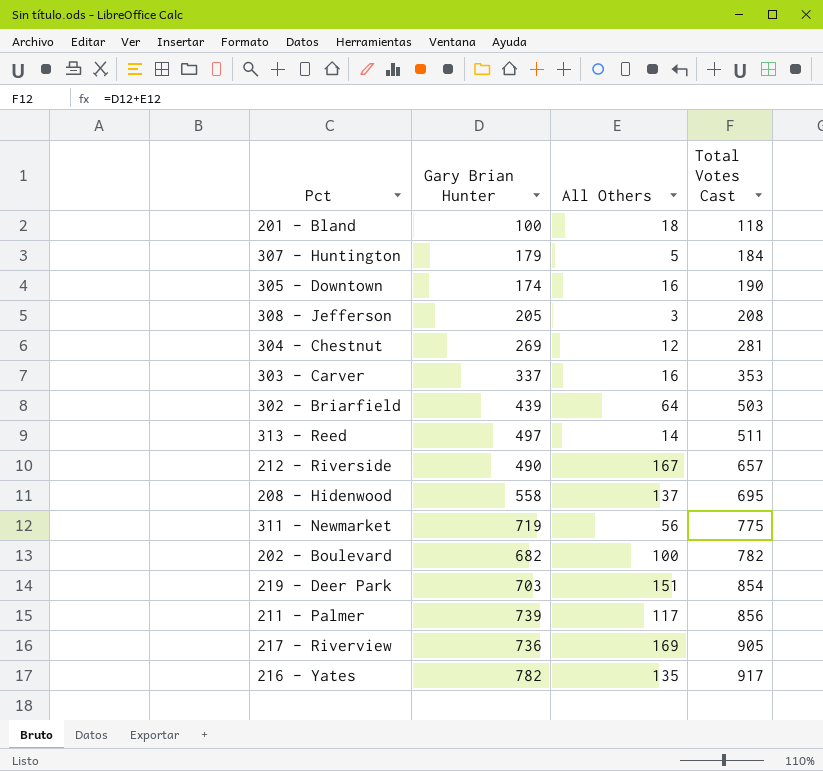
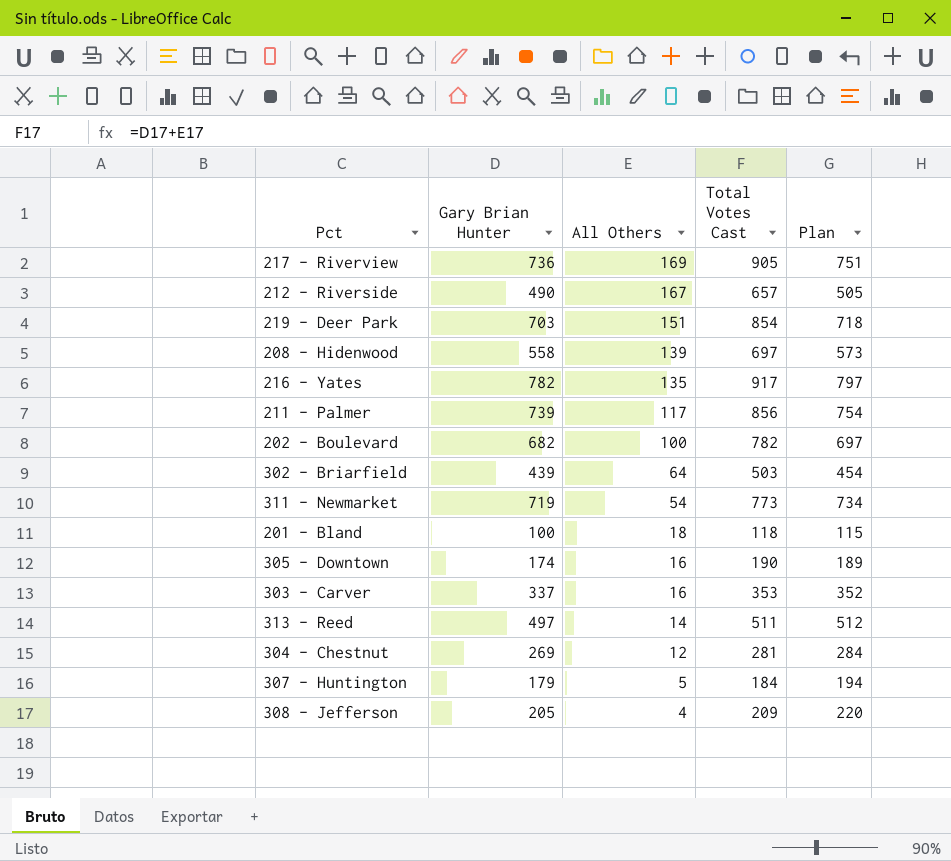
row order: Total Votes Cast ascending -> All Others descending
column Plan | formula: none -> [Gary Brian Hunter] + 15
208 - Hidenwood | All Others: 137 -> 139
208 - Hidenwood | Total Votes Cast: 695 -> 697
311 - Newmarket | All Others: 56 -> 54
311 - Newmarket | Total Votes Cast: 775 -> 773
308 - Jefferson | All Others: 3 -> 4
308 - Jefferson | Total Votes Cast: 208 -> 209

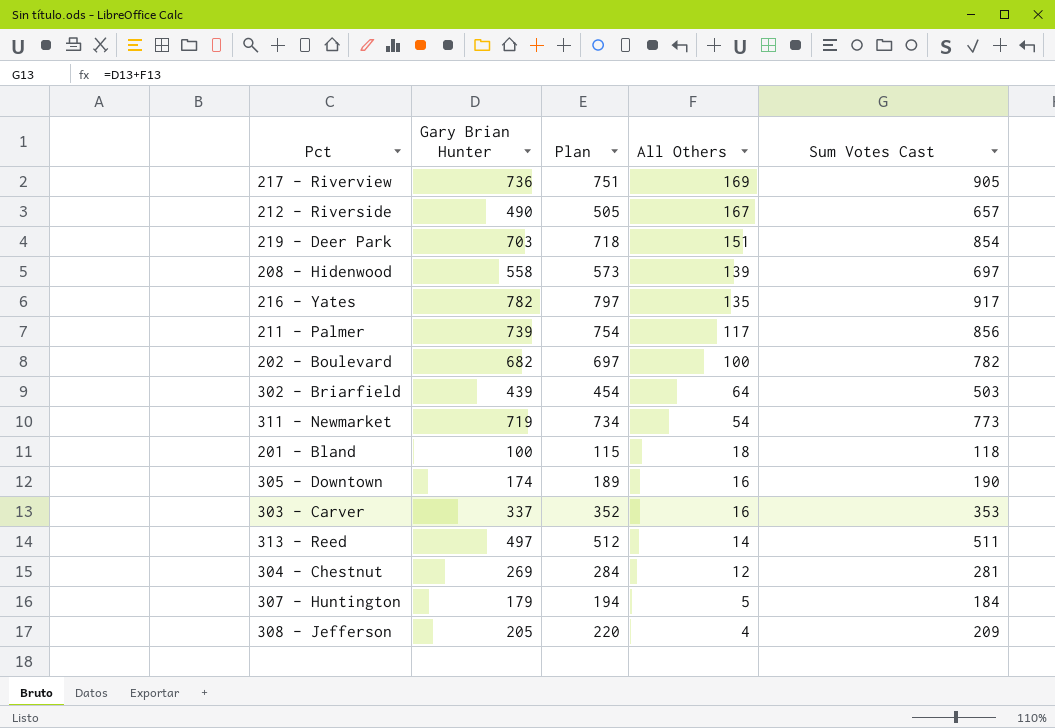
column Plan | position: 5 -> 3
column name: Total Votes Cast -> Sum Votes Cast

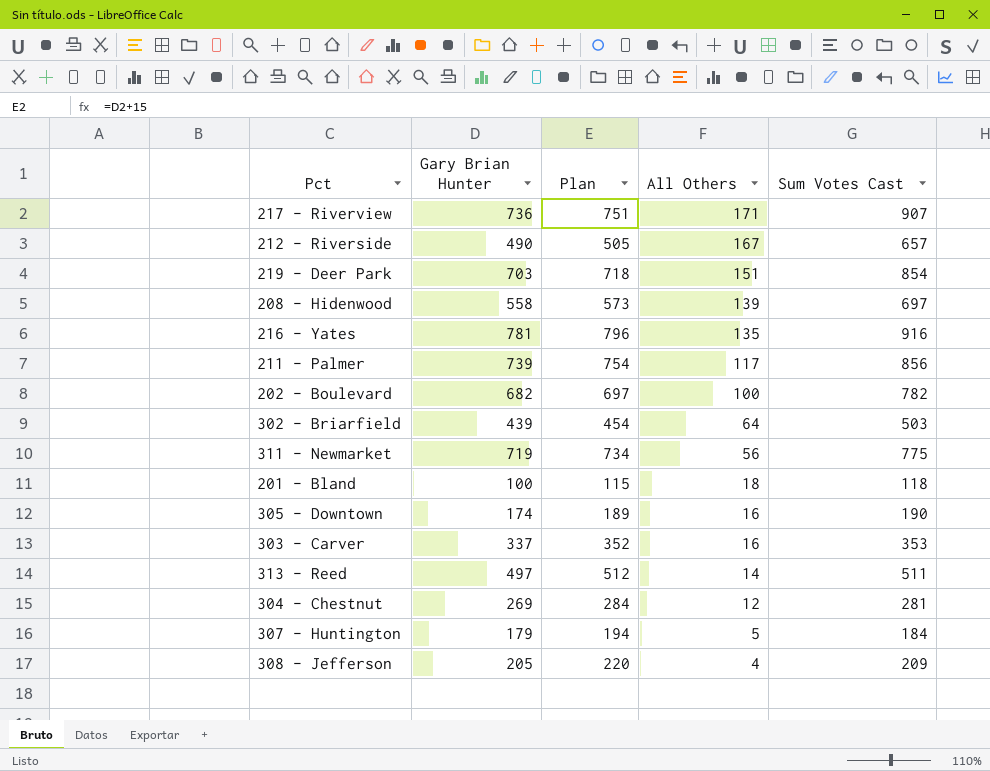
217 - Riverview | All Others: 169 -> 171
217 - Riverview | Sum Votes Cast: 905 -> 907
216 - Yates | Gary Brian Hunter: 782 -> 781
216 - Yates | Plan: 797 -> 796
216 - Yates | Sum Votes Cast: 917 -> 916
311 - Newmarket | All Others: 54 -> 56
311 - Newmarket | Sum Votes Cast: 773 -> 775

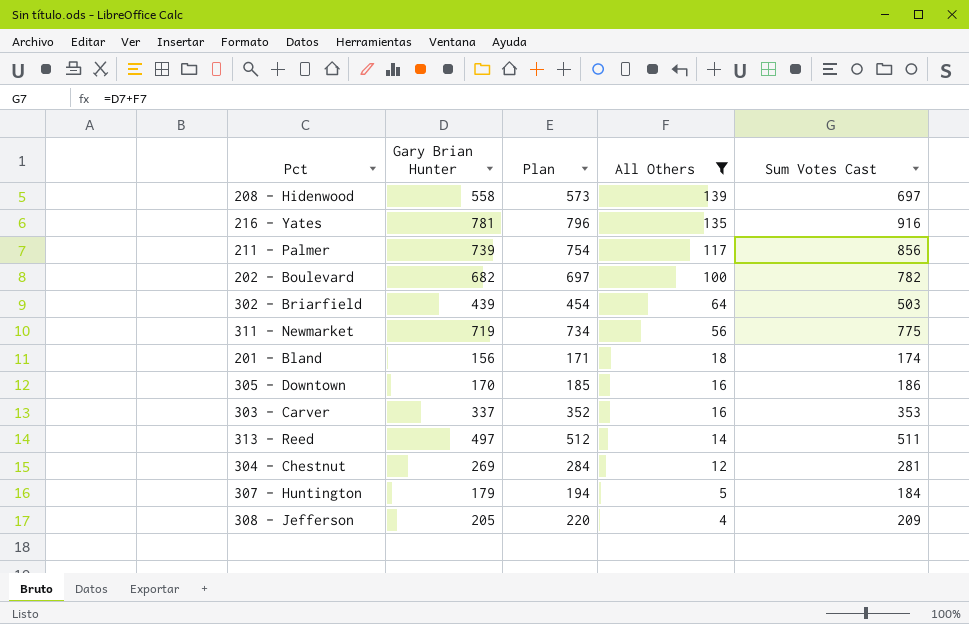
filter: none -> All Others <= 139
201 - Bland | Gary Brian Hunter: 100 -> 156
201 - Bland | Plan: 115 -> 171
201 - Bland | Sum Votes Cast: 118 -> 174
305 - Downtown | Gary Brian Hunter: 174 -> 170
305 - Downtown | Plan: 189 -> 185
305 - Downtown | Sum Votes Cast: 190 -> 186

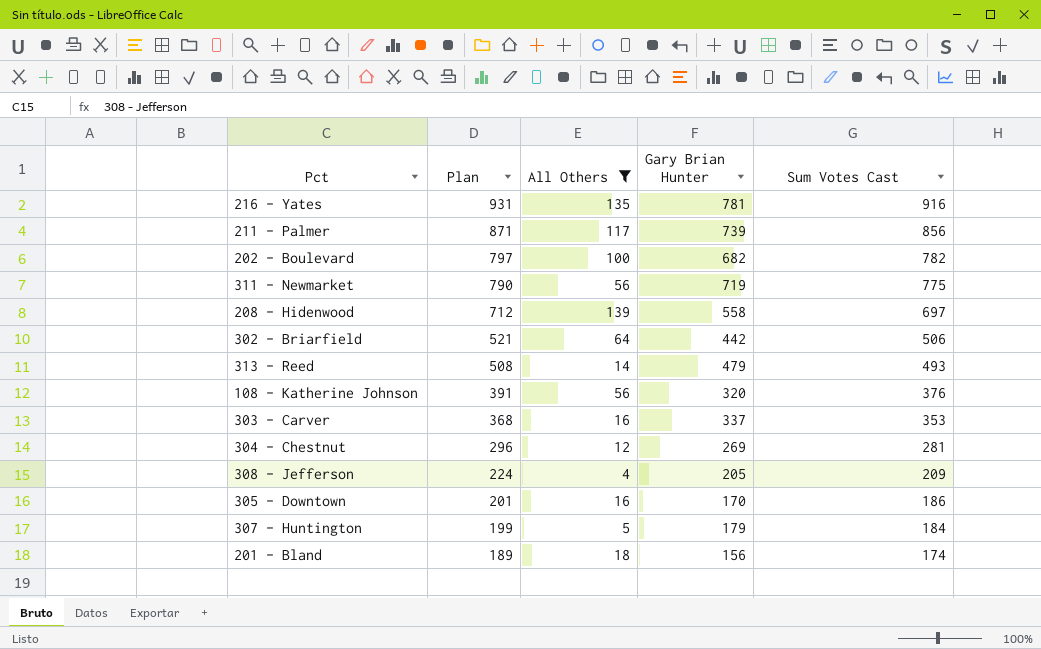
row order: All Others descending -> Plan descending
column Plan | formula: [Gary Brian Hunter] + 15 -> [Sum Votes Cast] + 15
column Gary Brian Hunter | position: 2 -> 4
302 - Briarfield | Gary Brian Hunter: 439 -> 442
302 - Briarfield | Sum Votes Cast: 503 -> 506
313 - Reed | Gary Brian Hunter: 497 -> 479
313 - Reed | Sum Votes Cast: 511 -> 493
row 108 - Katherine Johnson: none -> 391 | 56 | 320 | 376

